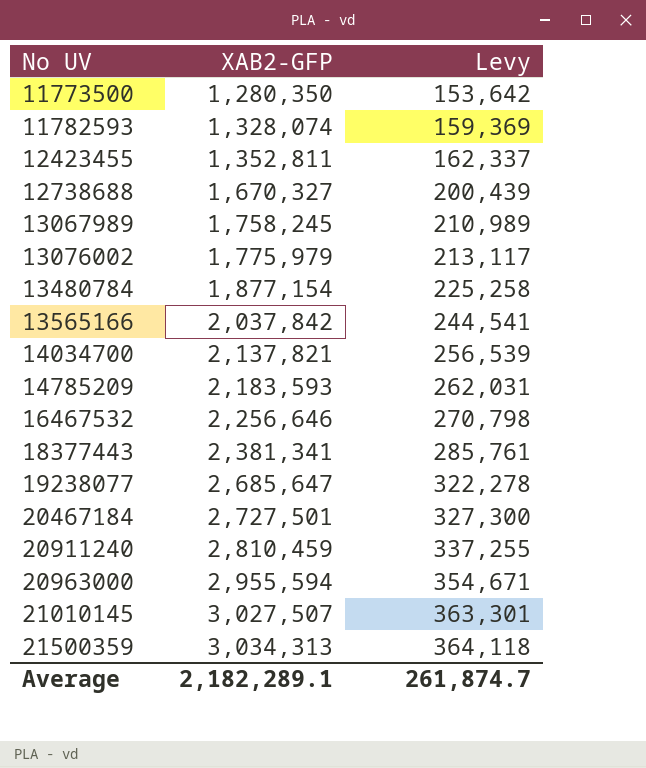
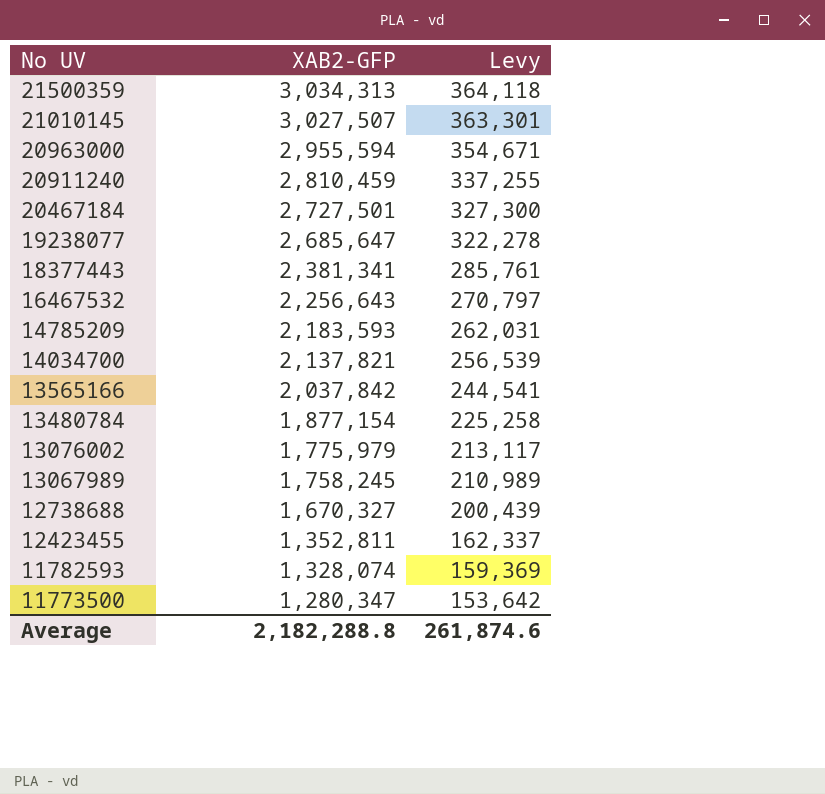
row order: No UV ascending -> No UV descending
16467532 | XAB2-GFP: 2,256,646 -> 2,256,643
16467532 | Levy: 270,798 -> 270,797
11773500 | XAB2-GFP: 1,280,350 -> 1,280,347
Average | XAB2-GFP: 2,182,289.1 -> 2,182,288.8
Average | Levy: 261,874.7 -> 261,874.6

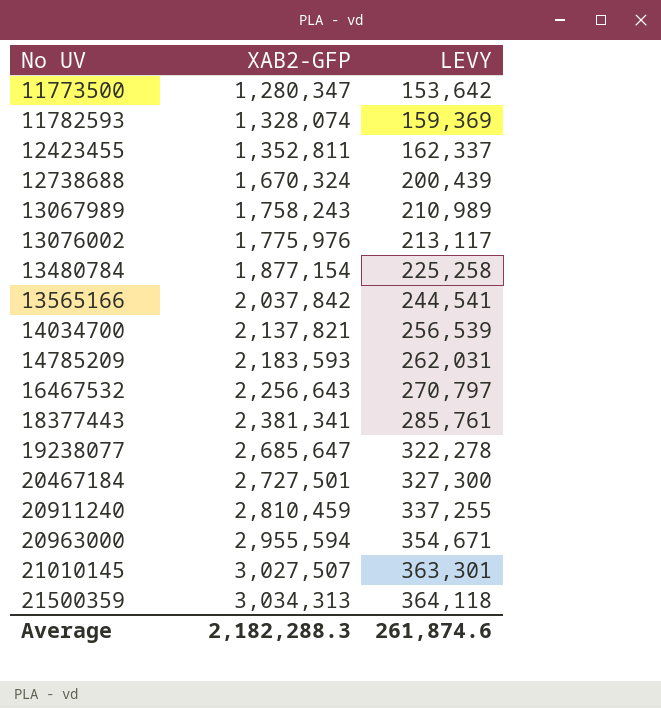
row order: No UV descending -> No UV ascending
column name: Levy -> LEVY
12738688 | XAB2-GFP: 1,670,327 -> 1,670,324
13067989 | XAB2-GFP: 1,758,245 -> 1,758,243
13076002 | XAB2-GFP: 1,775,979 -> 1,775,976
Average | XAB2-GFP: 2,182,288.8 -> 2,182,288.3

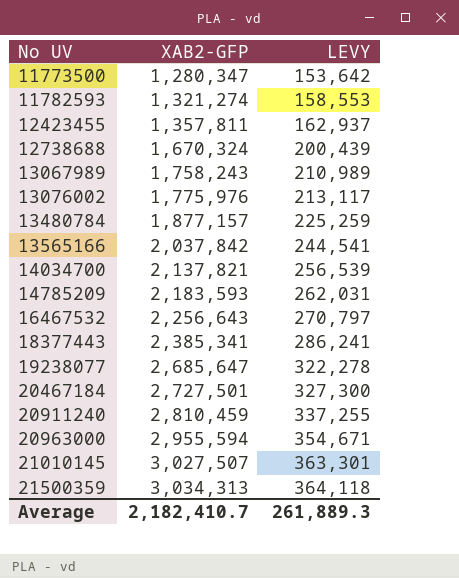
11782593 | XAB2-GFP: 1,328,074 -> 1,321,274
11782593 | LEVY: 159,369 -> 158,553
12423455 | XAB2-GFP: 1,352,811 -> 1,357,811
12423455 | LEVY: 162,337 -> 162,937
13480784 | XAB2-GFP: 1,877,154 -> 1,877,157
13480784 | LEVY: 225,258 -> 225,259
18377443 | XAB2-GFP: 2,381,341 -> 2,385,341
18377443 | LEVY: 285,761 -> 286,241
Average | XAB2-GFP: 2,182,288.3 -> 2,182,410.7
Average | LEVY: 261,874.6 -> 261,889.3

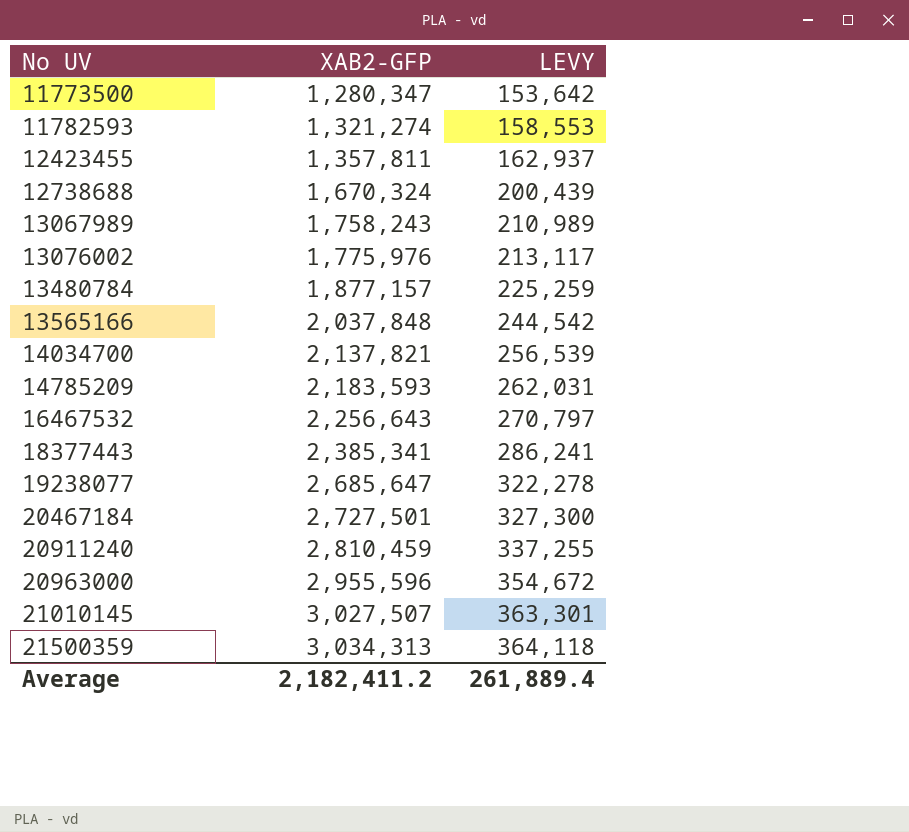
13565166 | XAB2-GFP: 2,037,842 -> 2,037,848
13565166 | LEVY: 244,541 -> 244,542
20963000 | XAB2-GFP: 2,955,594 -> 2,955,596
20963000 | LEVY: 354,671 -> 354,672
Average | XAB2-GFP: 2,182,410.7 -> 2,182,411.2
Average | LEVY: 261,889.3 -> 261,889.4

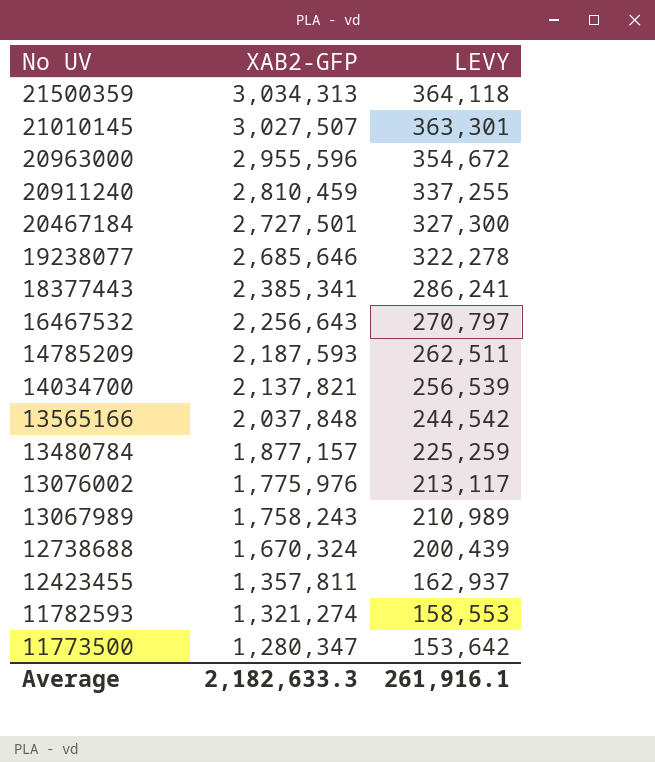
row order: No UV ascending -> No UV descending
19238077 | XAB2-GFP: 2,685,647 -> 2,685,646
14785209 | XAB2-GFP: 2,183,593 -> 2,187,593
14785209 | LEVY: 262,031 -> 262,511
Average | XAB2-GFP: 2,182,411.2 -> 2,182,633.3
Average | LEVY: 261,889.4 -> 261,916.1

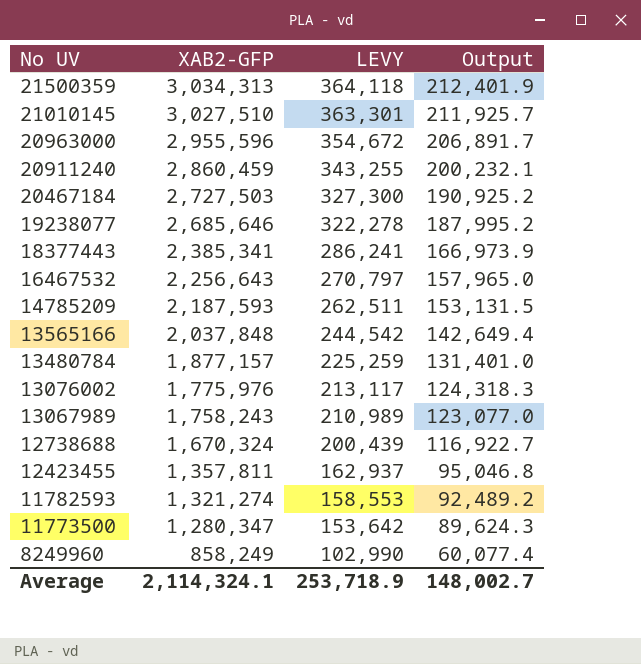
column Output | formula: none -> [XAB2-GFP] * 0.07
row 14034700: 2,137,821 | 256,539 -> none
21010145 | XAB2-GFP: 3,027,507 -> 3,027,510
20911240 | XAB2-GFP: 2,810,459 -> 2,860,459
20911240 | LEVY: 337,255 -> 343,255
20467184 | XAB2-GFP: 2,727,501 -> 2,727,503
row 8249960: none -> 858,249 | 102,990 | 60,077.4
Average | XAB2-GFP: 2,182,633.3 -> 2,114,324.1
Average | LEVY: 261,916.1 -> 253,718.9

